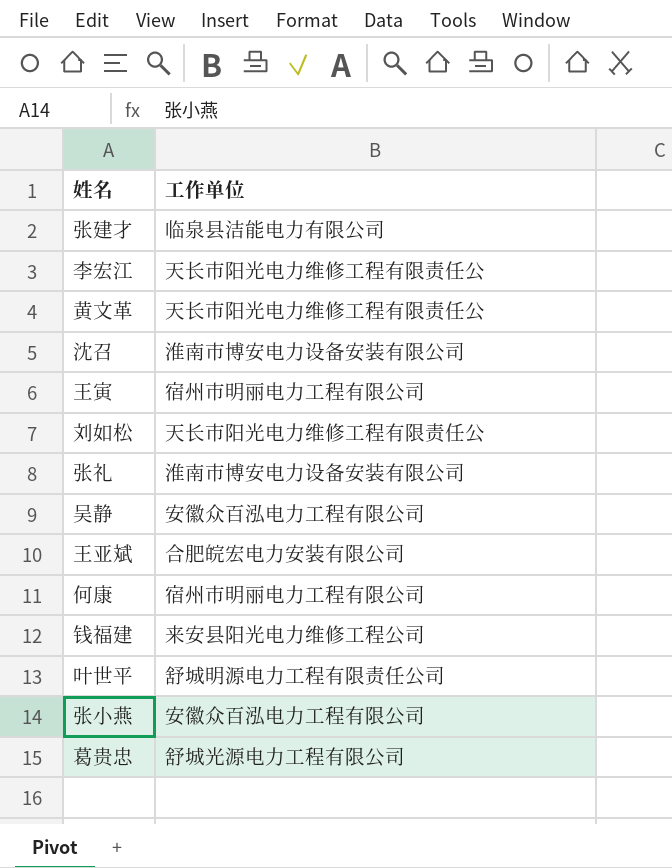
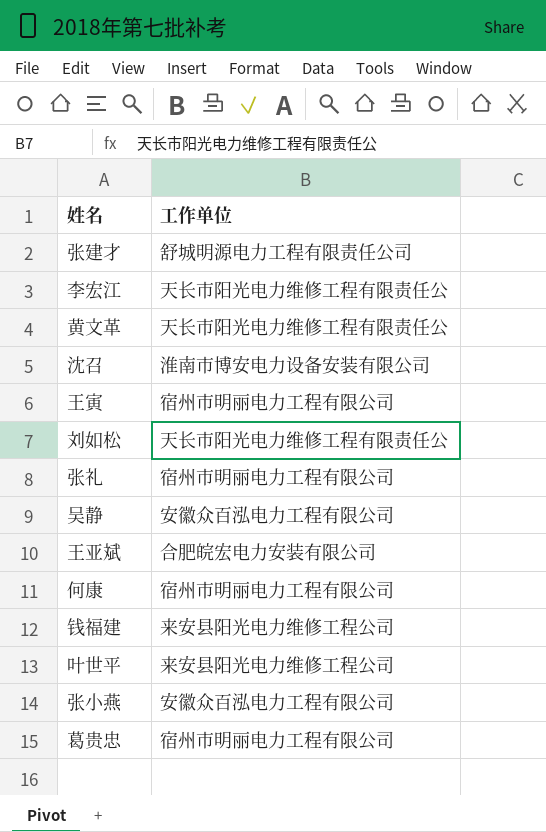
张建才 | 工作单位: 临泉县洁能电力有限公司 -> 舒城明源电力工程有限责任公司
张礼 | 工作单位: 淮南市博安电力设备安装有限公司 -> 宿州市明丽电力工程有限公司
叶世平 | 工作单位: 舒城明源电力工程有限责任公司 -> 来安县阳光电力维修工程公司
葛贵忠 | 工作单位: 舒城光源电力工程有限公司 -> 宿州市明丽电力工程有限公司

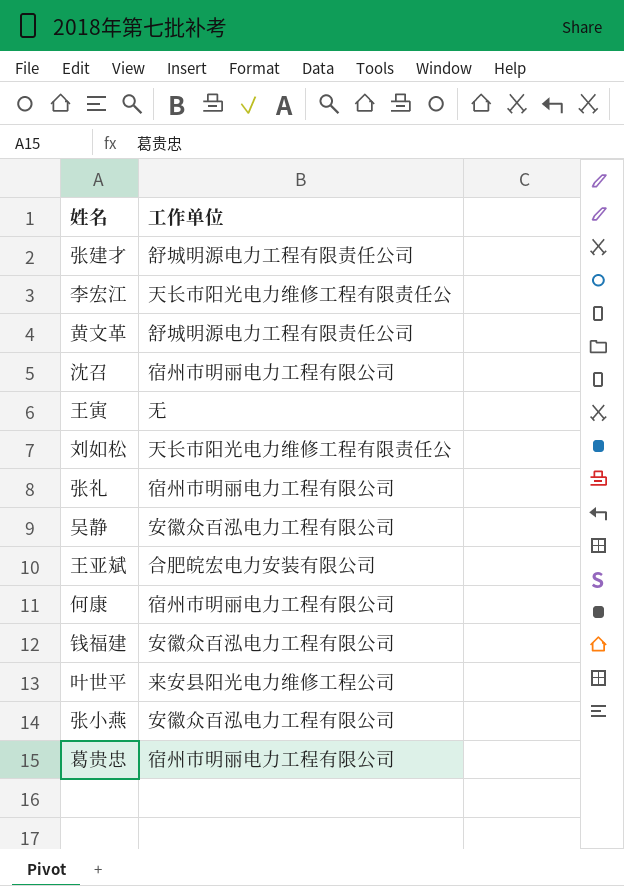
黄文革 | 工作单位: 天长市阳光电力维修工程有限责任公 -> 舒城明源电力工程有限责任公司
沈召 | 工作单位: 淮南市博安电力设备安装有限公司 -> 宿州市明丽电力工程有限公司
王寅 | 工作单位: 宿州市明丽电力工程有限公司 -> 无
钱福建 | 工作单位: 来安县阳光电力维修工程公司 -> 安徽众百泓电力工程有限公司

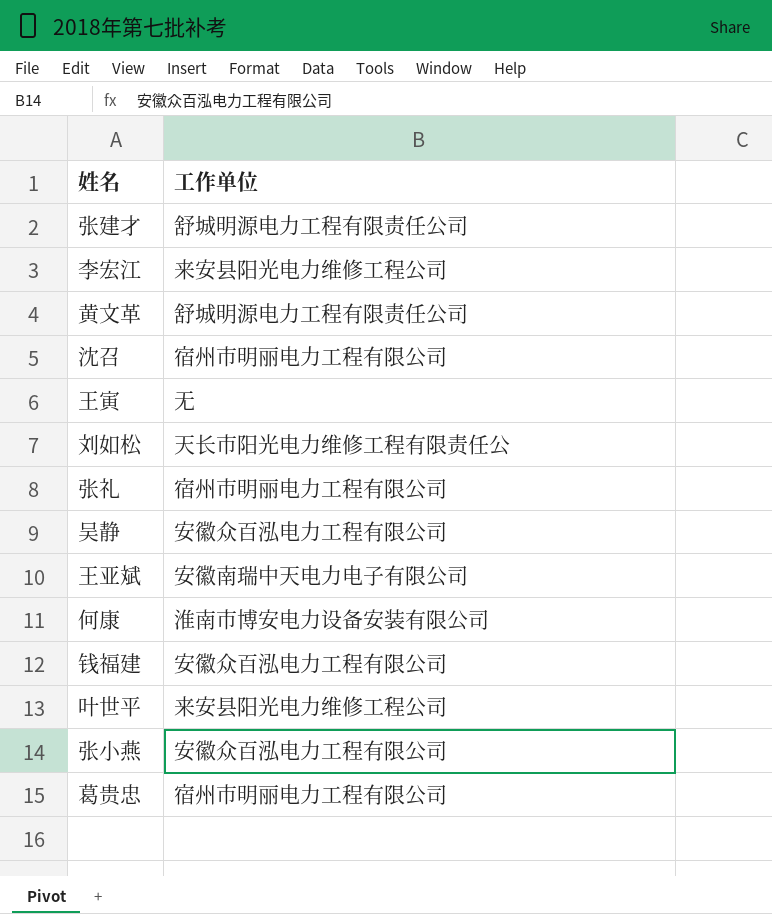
李宏江 | 工作单位: 天长市阳光电力维修工程有限责任公 -> 来安县阳光电力维修工程公司
王亚斌 | 工作单位: 合肥皖宏电力安装有限公司 -> 安徽南瑞中天电力电子有限公司
何康 | 工作单位: 宿州市明丽电力工程有限公司 -> 淮南市博安电力设备安装有限公司

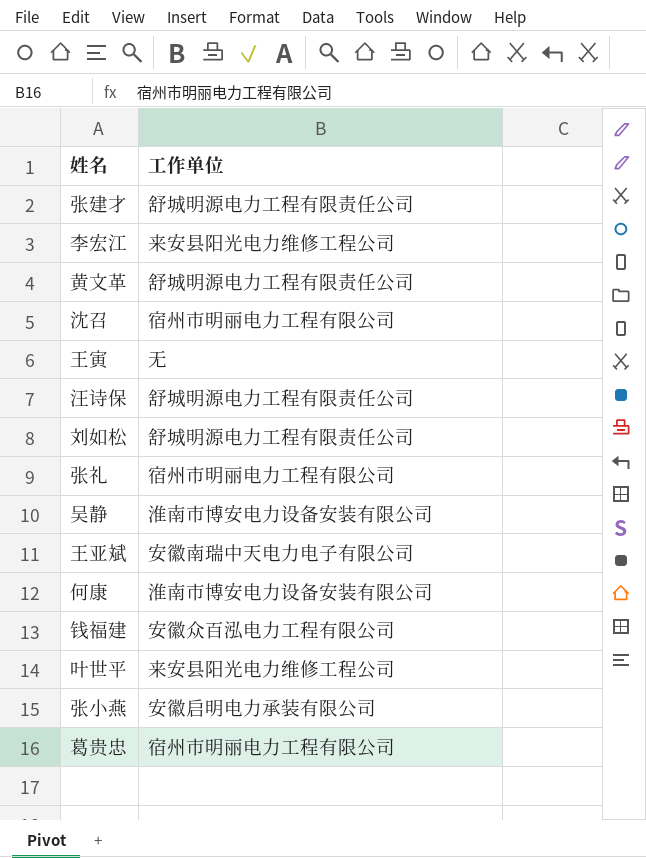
row 汪诗保: none -> 舒城明源电力工程有限责任公司
刘如松 | 工作单位: 天长市阳光电力维修工程有限责任公 -> 舒城明源电力工程有限责任公司
吴静 | 工作单位: 安徽众百泓电力工程有限公司 -> 淮南市博安电力设备安装有限公司
张小燕 | 工作单位: 安徽众百泓电力工程有限公司 -> 安徽启明电力承装有限公司

